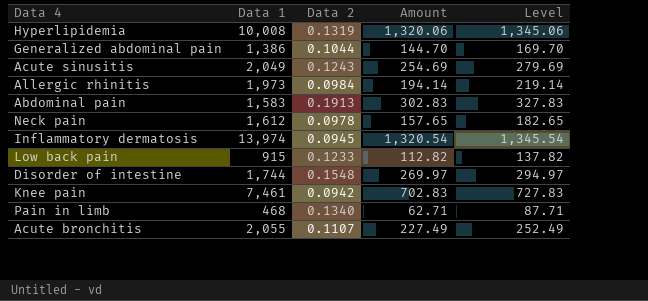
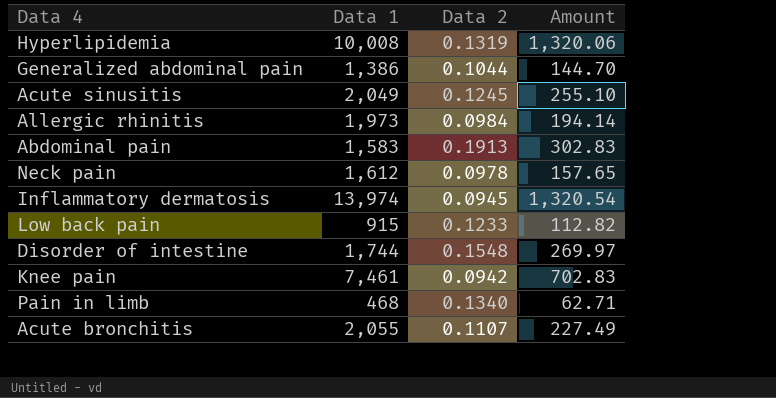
column Level | formula: [Amount] + 25 -> none
Acute sinusitis | Data 2: 0.1243 -> 0.1245
Acute sinusitis | Amount: 254.69 -> 255.10

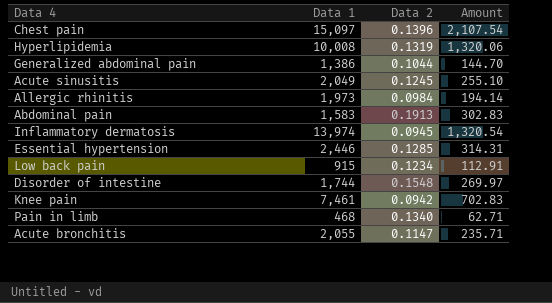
row Neck pain: 1,612 | 0.0978 | 157.65 -> none
row Chest pain: none -> 15,097 | 0.1396 | 2,107.54
row Essential hypertension: none -> 2,446 | 0.1285 | 314.31
Low back pain | Data 2: 0.1233 -> 0.1234
Low back pain | Amount: 112.82 -> 112.91
Acute bronchitis | Data 2: 0.1107 -> 0.1147
Acute bronchitis | Amount: 227.49 -> 235.71

